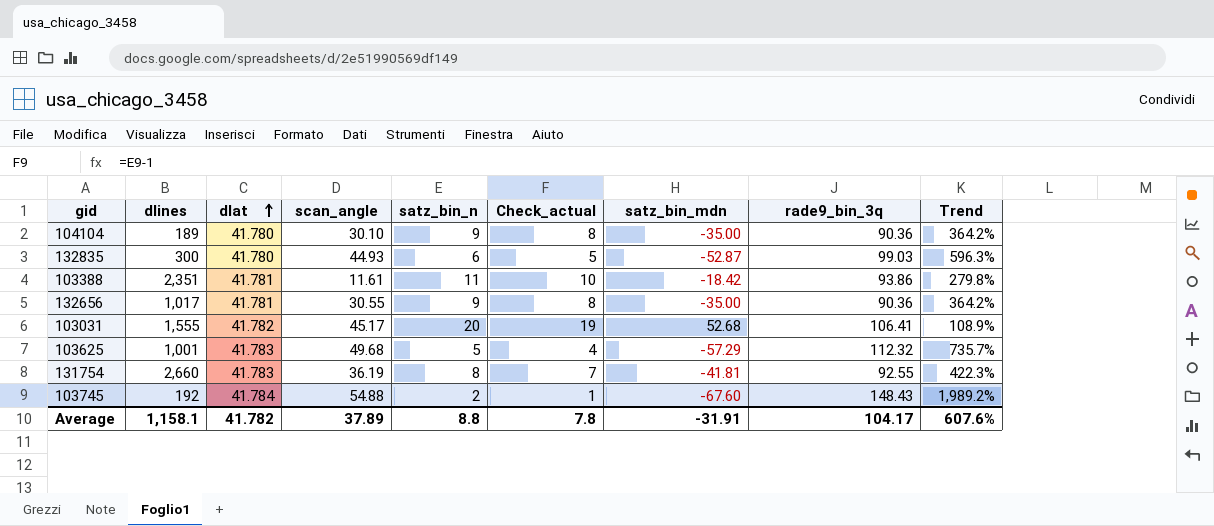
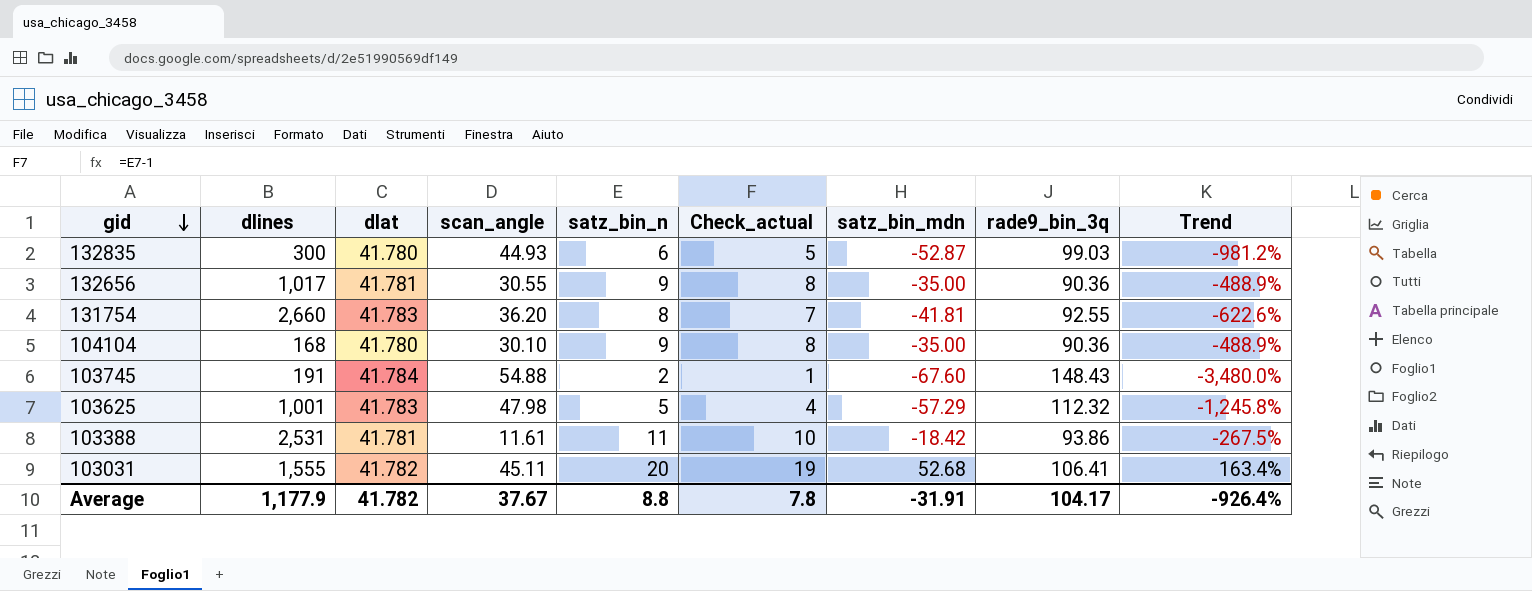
row order: dlat ascending -> gid descending
column Trend | formula: ([dlat] - [satz_bin_n]) / [satz_bin_n] -> ([satz_bin_mdn] - [satz_bin_n]) / [satz_bin_n]
131754 | scan_angle: 36.19 -> 36.20
104104 | dlines: 189 -> 168
103745 | dlines: 192 -> 191
103625 | scan_angle: 49.68 -> 47.98
103388 | dlines: 2,351 -> 2,531
103031 | scan_angle: 45.17 -> 45.11
Average | dlines: 1,158.1 -> 1,177.9
Average | scan_angle: 37.89 -> 37.67
Average | Trend: 607.6% -> -926.4%

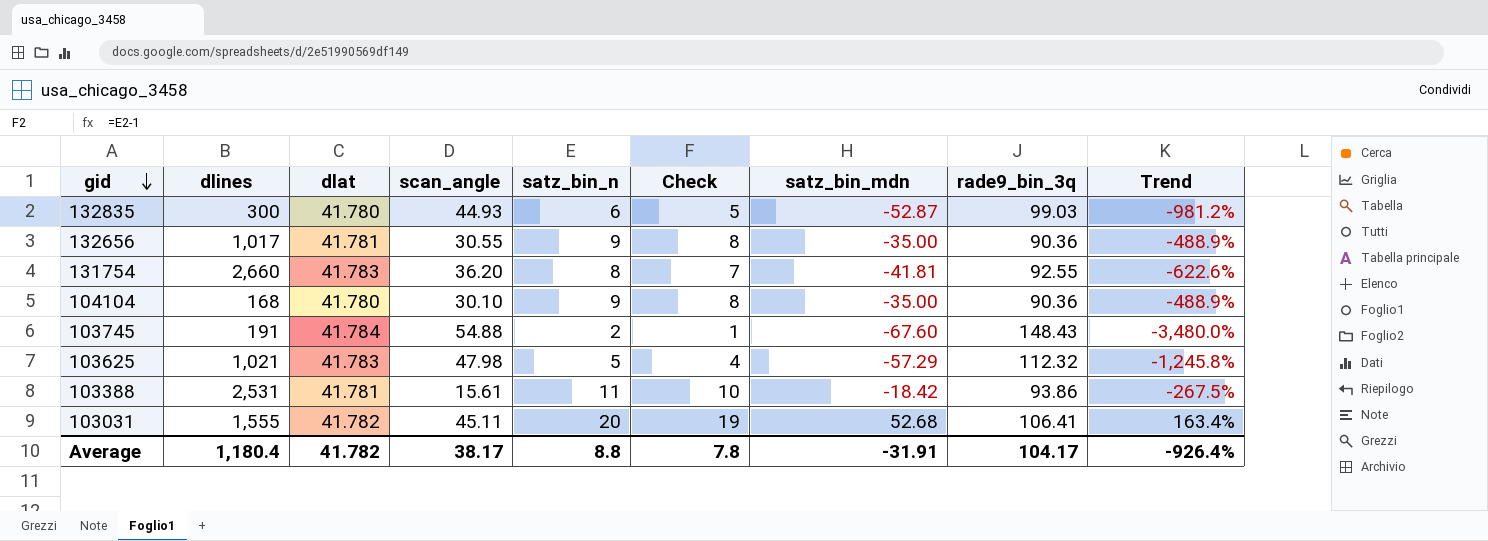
column name: Check_actual -> Check
103625 | dlines: 1,001 -> 1,021
103388 | scan_angle: 11.61 -> 15.61
Average | dlines: 1,177.9 -> 1,180.4
Average | scan_angle: 37.67 -> 38.17

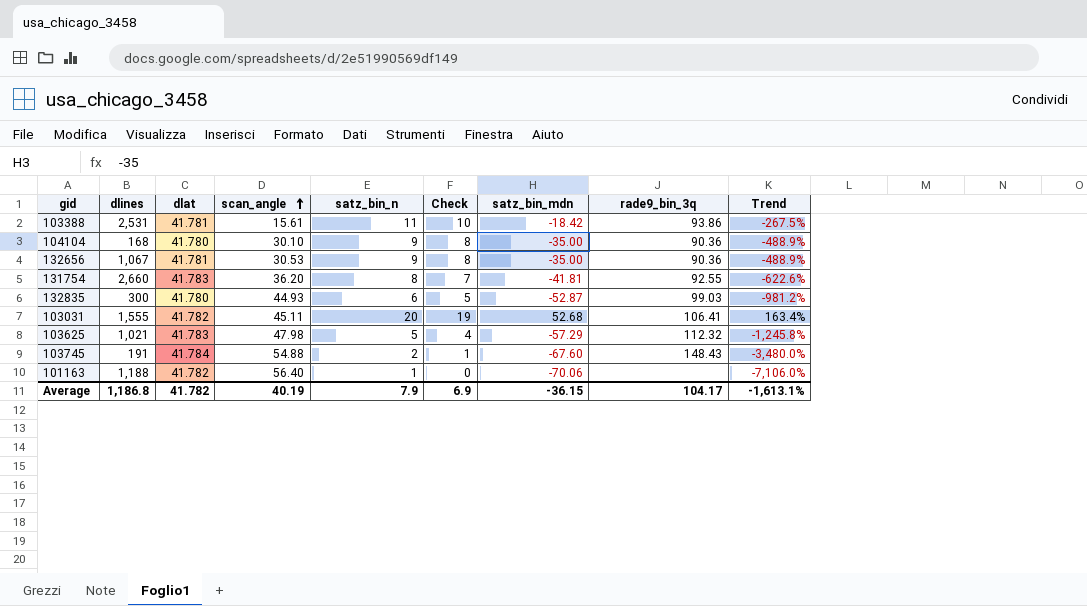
row order: gid descending -> scan_angle ascending
132656 | dlines: 1,017 -> 1,067
132656 | scan_angle: 30.55 -> 30.53
row 101163: none -> 1,188 | 41.782 | 56.40 | 1 | 0 | -70.06 | none | -7,106.0%
Average | dlines: 1,180.4 -> 1,186.8
Average | scan_angle: 38.17 -> 40.19
Average | satz_bin_n: 8.8 -> 7.9
Average | Check: 7.8 -> 6.9
Average | satz_bin_mdn: -31.91 -> -36.15
Average | Trend: -926.4% -> -1,613.1%

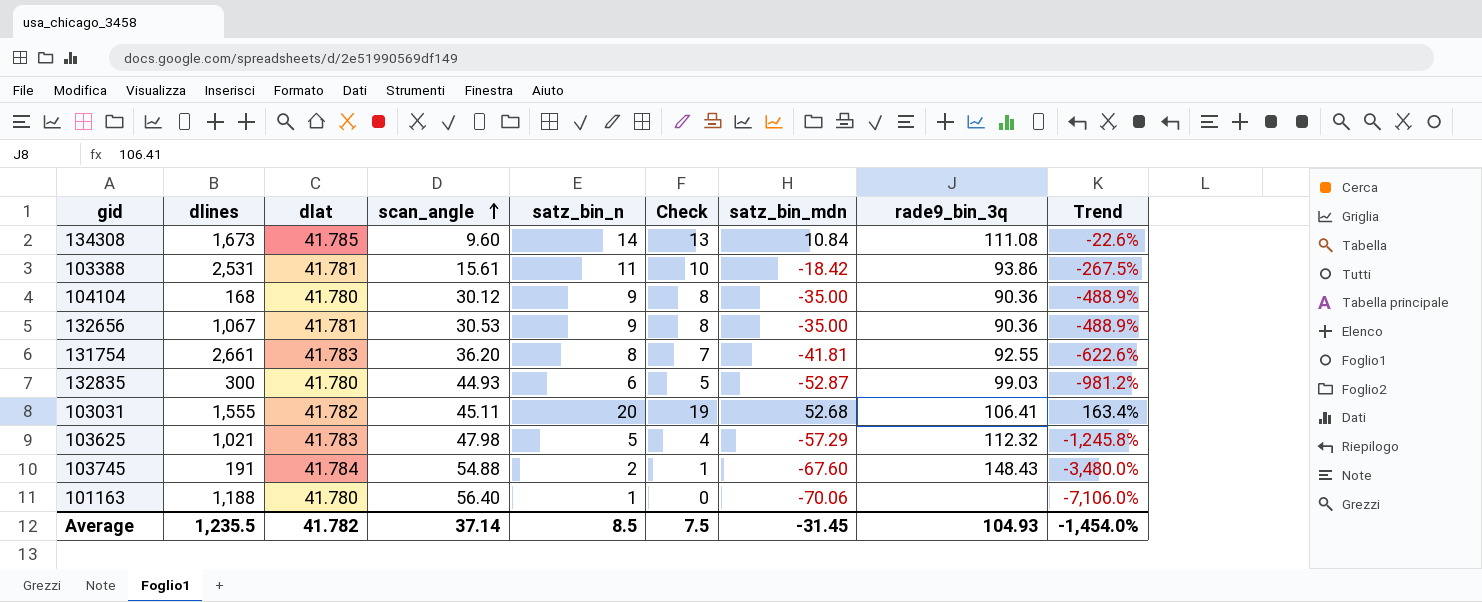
row 134308: none -> 1,673 | 41.785 | 9.60 | 14 | 13 | 10.84 | 111.08 | -22.6%
104104 | scan_angle: 30.10 -> 30.12
131754 | dlines: 2,660 -> 2,661
101163 | dlat: 41.782 -> 41.780
Average | dlines: 1,186.8 -> 1,235.5
Average | scan_angle: 40.19 -> 37.14
Average | satz_bin_n: 7.9 -> 8.5
Average | Check: 6.9 -> 7.5
Average | satz_bin_mdn: -36.15 -> -31.45
Average | rade9_bin_3q: 104.17 -> 104.93
Average | Trend: -1,613.1% -> -1,454.0%

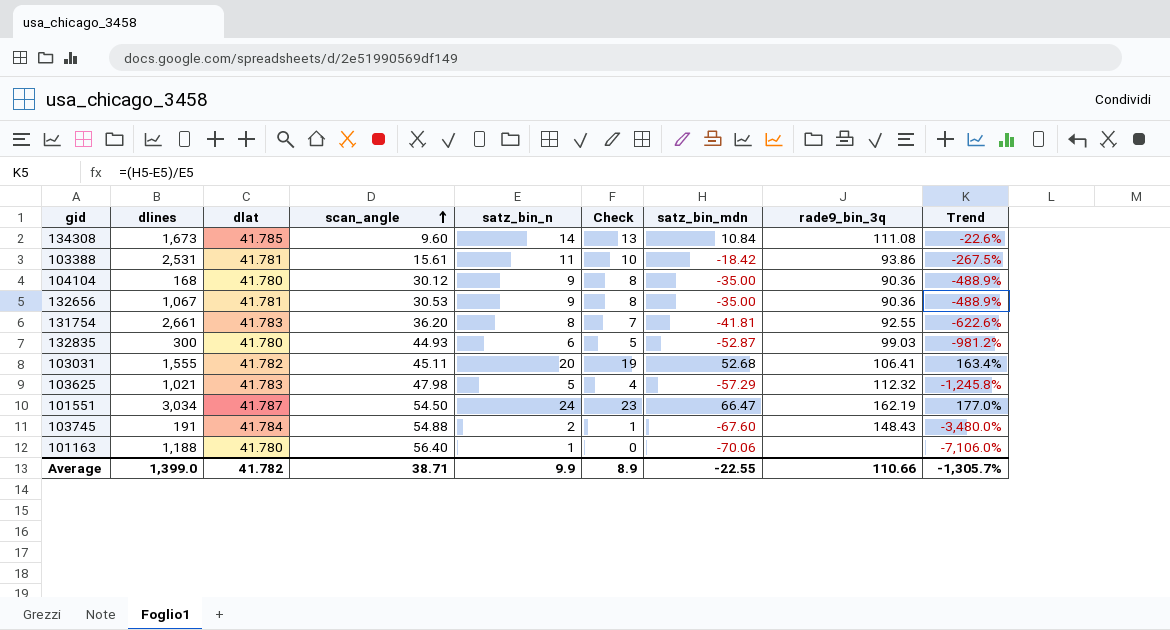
row 101551: none -> 3,034 | 41.787 | 54.50 | 24 | 23 | 66.47 | 162.19 | 177.0%
Average | dlines: 1,235.5 -> 1,399.0
Average | scan_angle: 37.14 -> 38.71
Average | satz_bin_n: 8.5 -> 9.9
Average | Check: 7.5 -> 8.9
Average | satz_bin_mdn: -31.45 -> -22.55
Average | rade9_bin_3q: 104.93 -> 110.66
Average | Trend: -1,454.0% -> -1,305.7%

